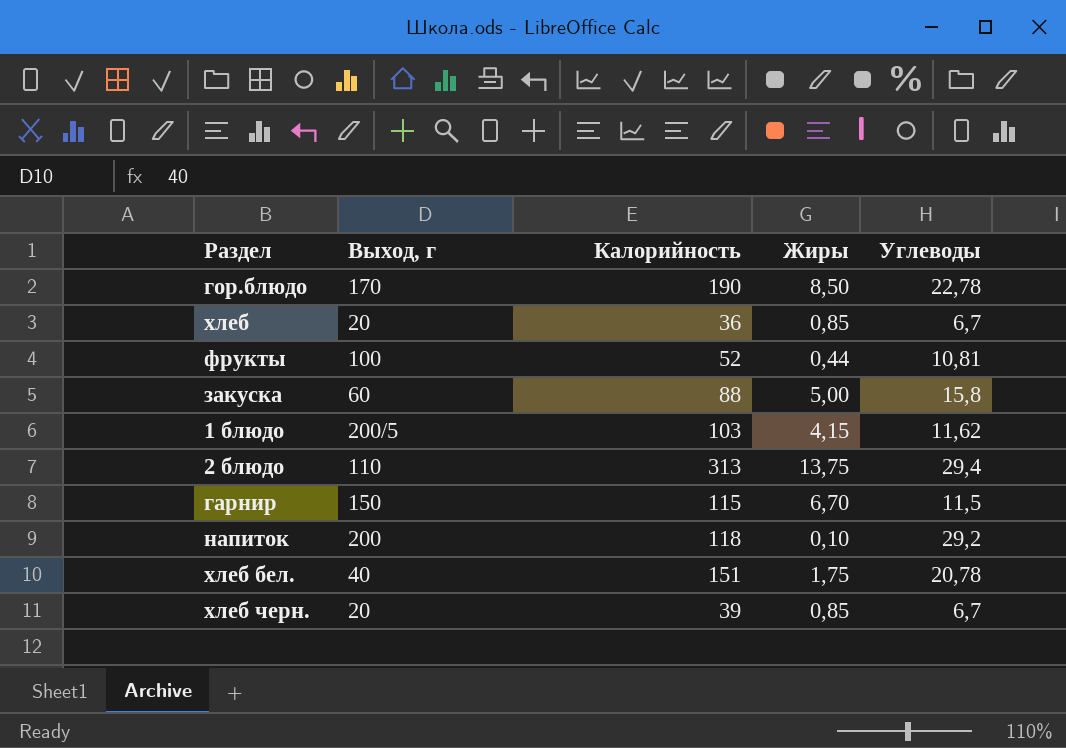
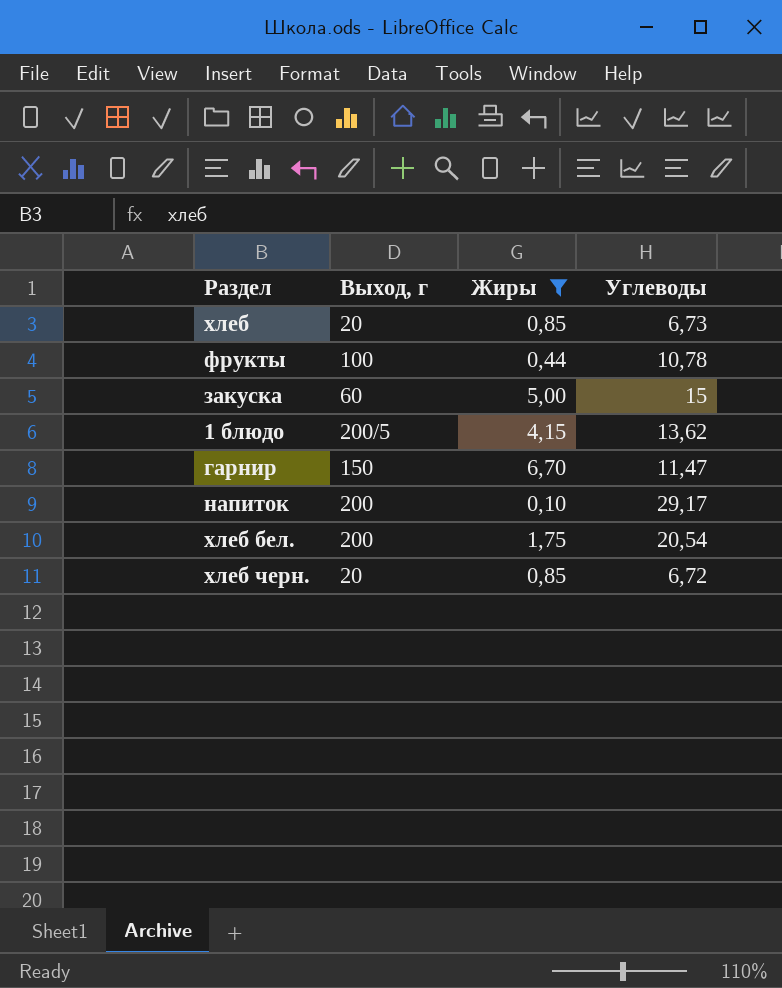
filter: none -> Жиры <= 6,70
column Калорийность | position: 3 -> none
хлеб | Углеводы: 6,7 -> 6,73
фрукты | Углеводы: 10,81 -> 10,78
закуска | Углеводы: 15,8 -> 15
1 блюдо | Углеводы: 11,62 -> 13,62
гарнир | Углеводы: 11,5 -> 11,47
напиток | Углеводы: 29,2 -> 29,17
хлеб бел. | Выход, г: 40 -> 200
хлеб бел. | Углеводы: 20,78 -> 20,54
хлеб черн. | Углеводы: 6,7 -> 6,72

